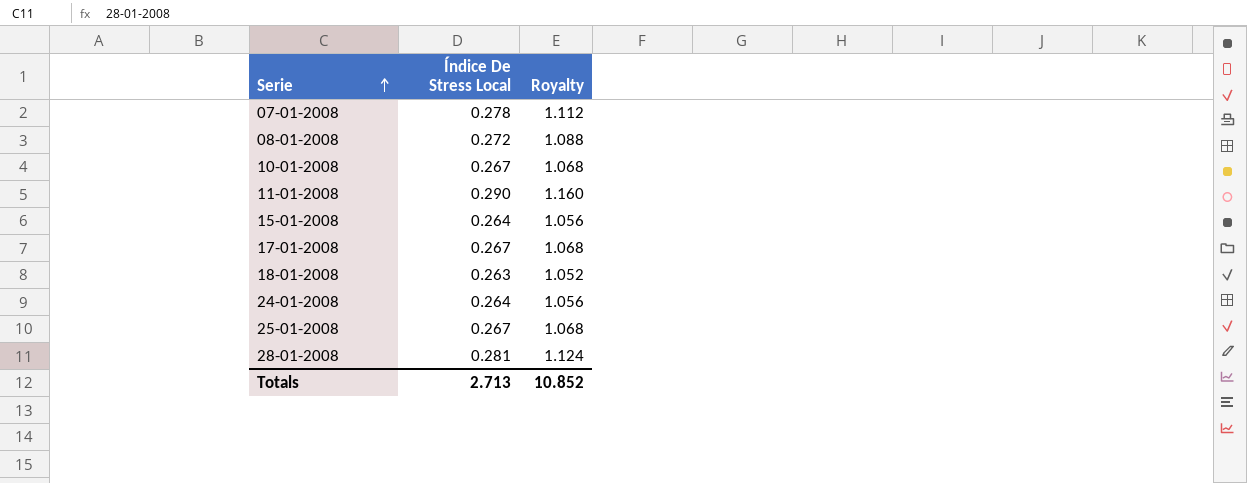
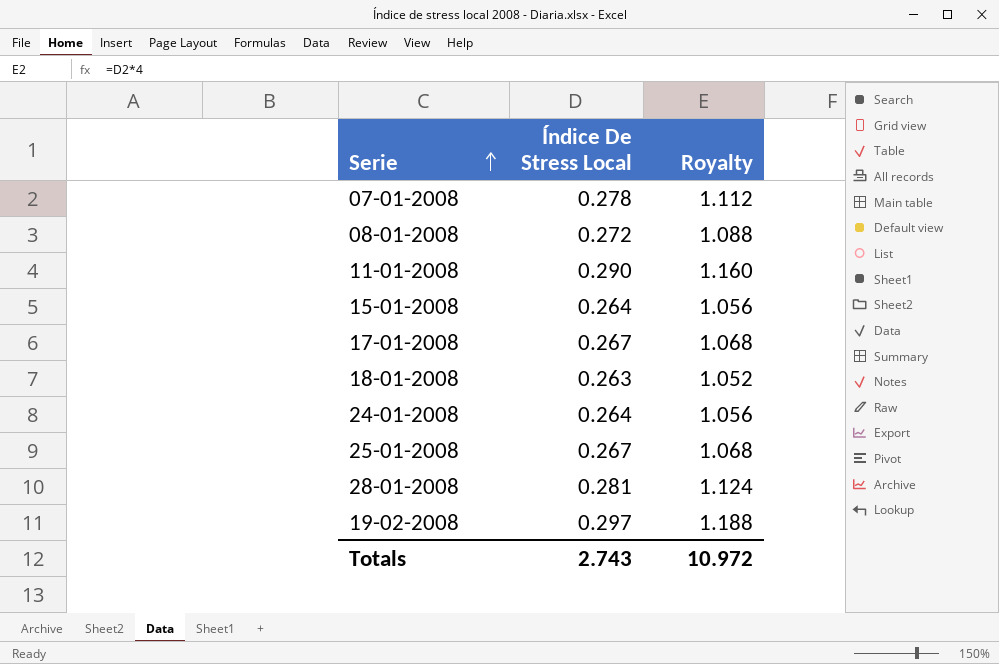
row 10-01-2008: 0.267 | 1.068 -> none
row 19-02-2008: none -> 0.297 | 1.188
Totals | Índice De Stress Local: 2.713 -> 2.743
Totals | Royalty: 10.852 -> 10.972

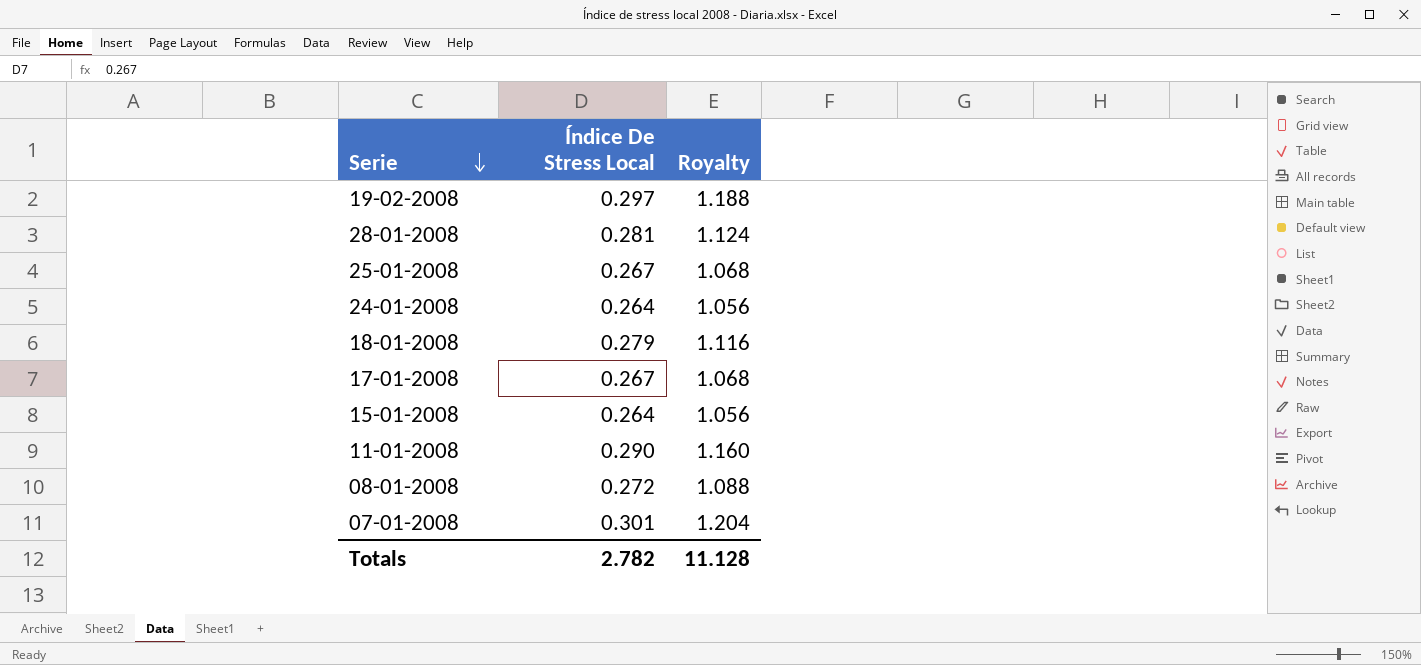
row order: Serie ascending -> Serie descending
18-01-2008 | Índice De Stress Local: 0.263 -> 0.279
18-01-2008 | Royalty: 1.052 -> 1.116
07-01-2008 | Índice De Stress Local: 0.278 -> 0.301
07-01-2008 | Royalty: 1.112 -> 1.204
Totals | Índice De Stress Local: 2.743 -> 2.782
Totals | Royalty: 10.972 -> 11.128

